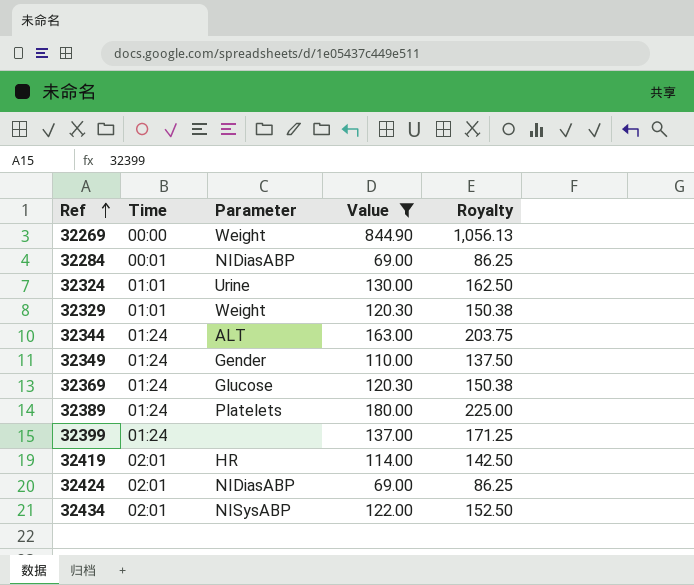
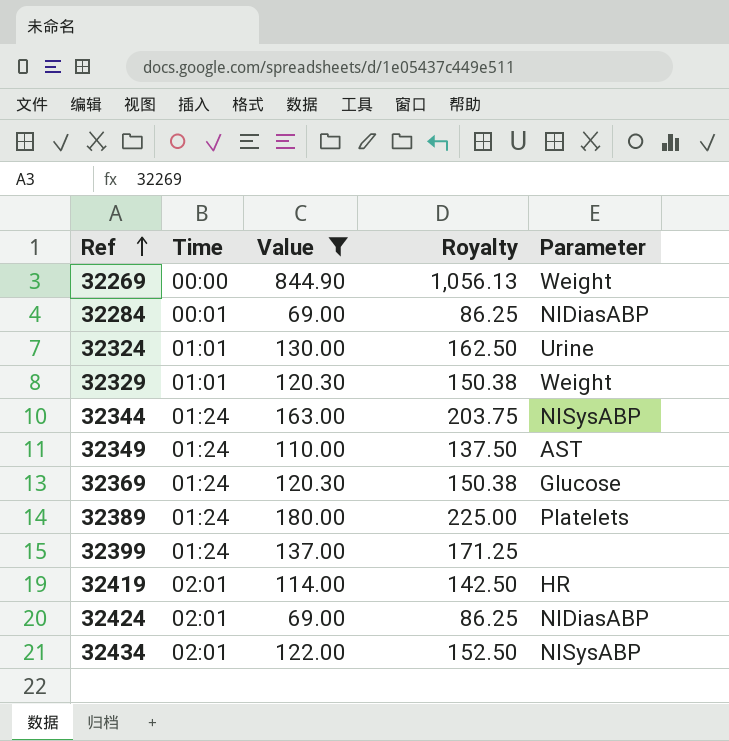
column Parameter | position: 3 -> 5
32344 | Parameter: ALT -> NISysABP
32349 | Parameter: Gender -> AST

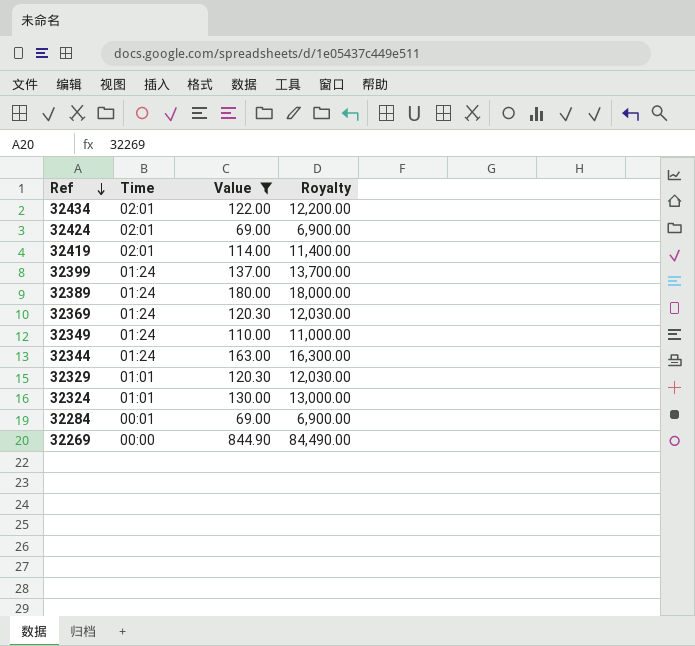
row order: Ref ascending -> Ref descending
column Parameter | position: 5 -> none
column Royalty | formula: [Value] * 1.25 -> [Value] * 100

